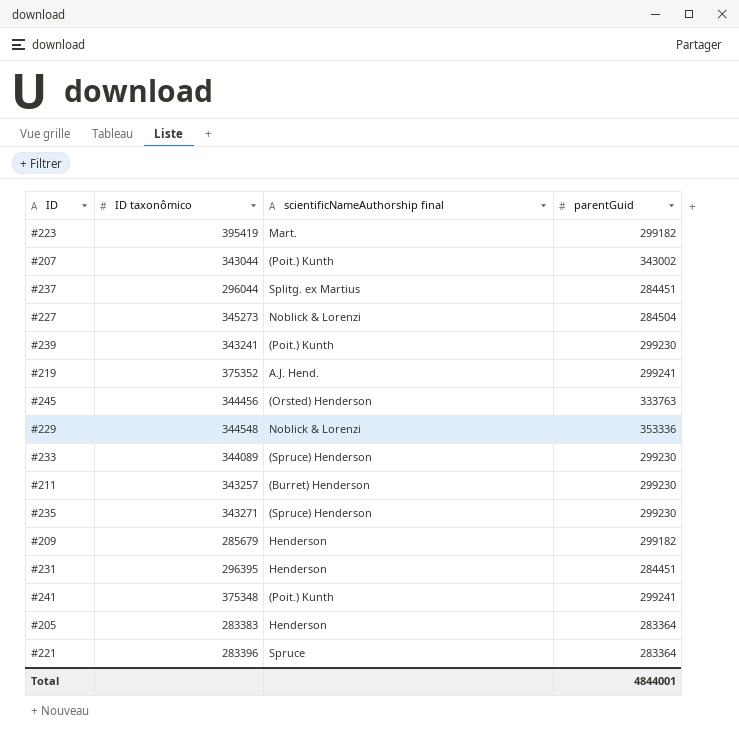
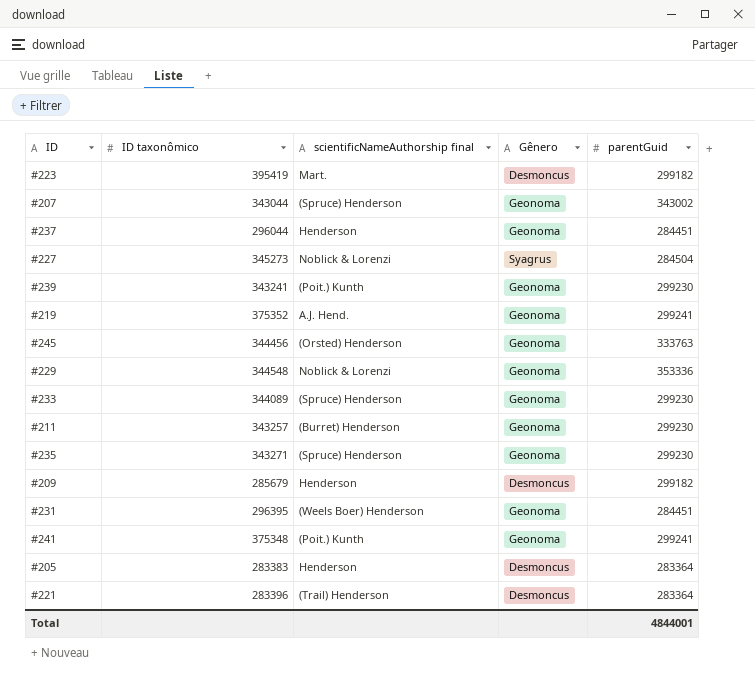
column Gênero | position: none -> 4
#207 | scientificNameAuthorship final: (Poit.) Kunth -> (Spruce) Henderson
#237 | scientificNameAuthorship final: Splitg. ex Martius -> Henderson
#231 | scientificNameAuthorship final: Henderson -> (Weels Boer) Henderson
#221 | scientificNameAuthorship final: Spruce -> (Trail) Henderson

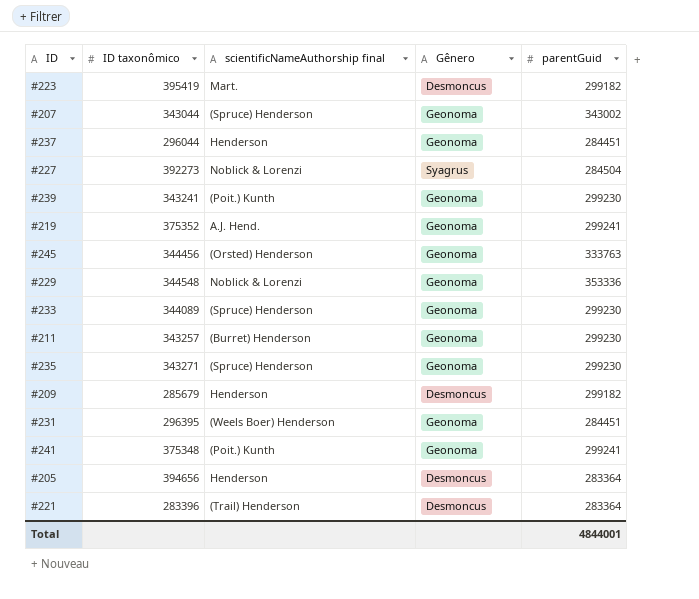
#227 | ID taxonômico: 345273 -> 392273
#205 | ID taxonômico: 283383 -> 394656

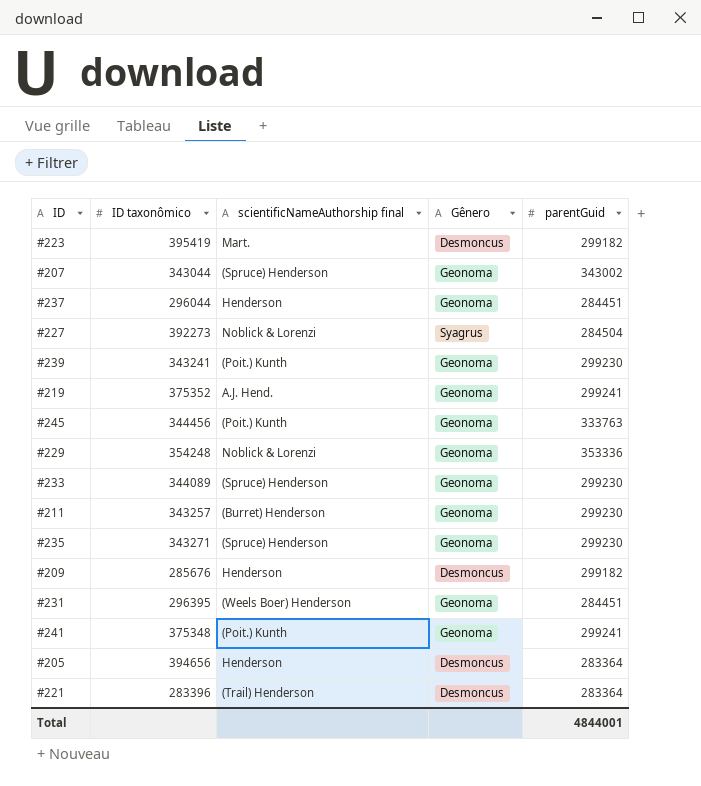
#245 | scientificNameAuthorship final: (Orsted) Henderson -> (Poit.) Kunth
#229 | ID taxonômico: 344548 -> 354248
#209 | ID taxonômico: 285679 -> 285676

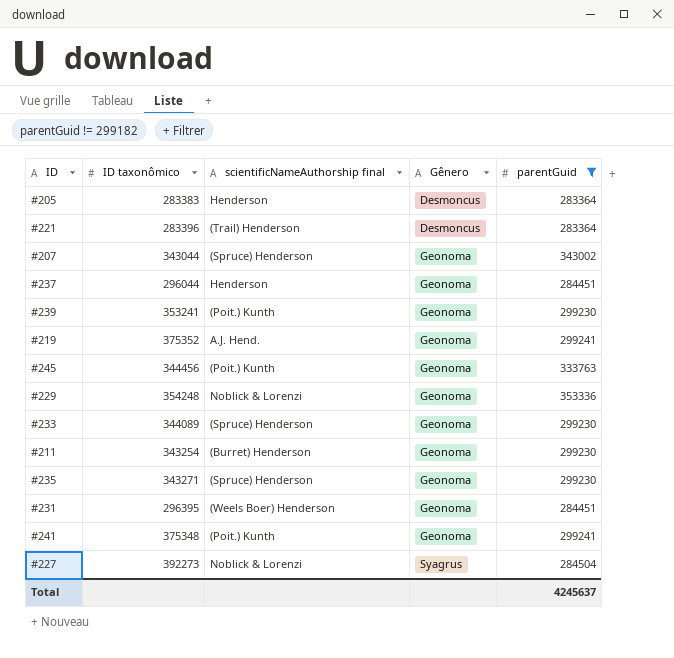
filter: none -> parentGuid != 299182
row order: none -> Gênero ascending
#205 | ID taxonômico: 394656 -> 283383
#239 | ID taxonômico: 343241 -> 353241
#211 | ID taxonômico: 343257 -> 343254
Total | parentGuid: 4844001 -> 4245637

